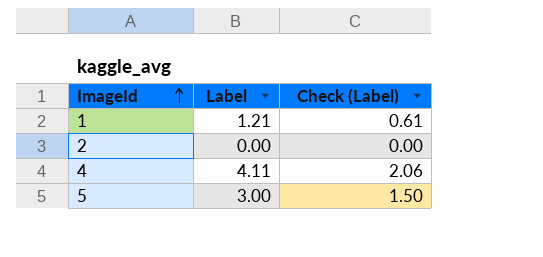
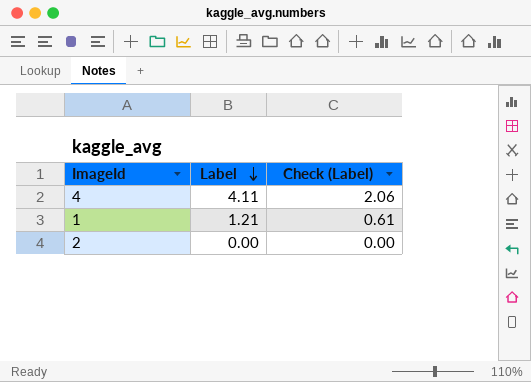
row order: ImageId ascending -> Label descending
row 5: 3.00 | 1.50 -> none

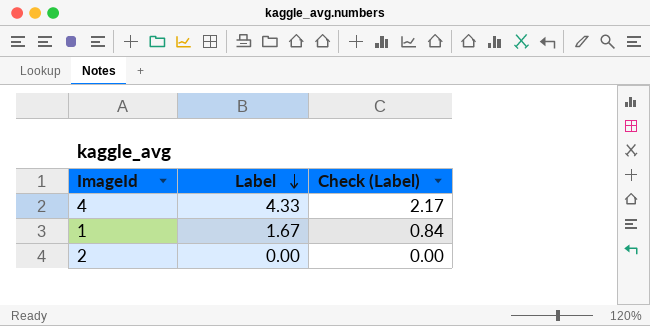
4 | Label: 4.11 -> 4.33
4 | Check (Label): 2.06 -> 2.17
1 | Label: 1.21 -> 1.67
1 | Check (Label): 0.61 -> 0.84

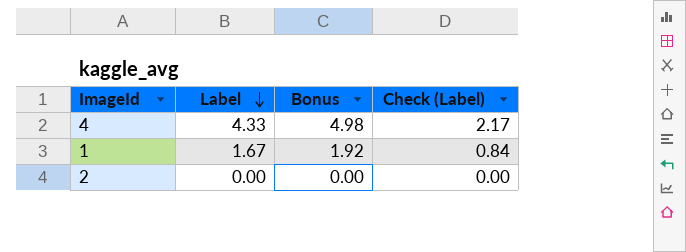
column Bonus | formula: none -> [Label] * 1.15

